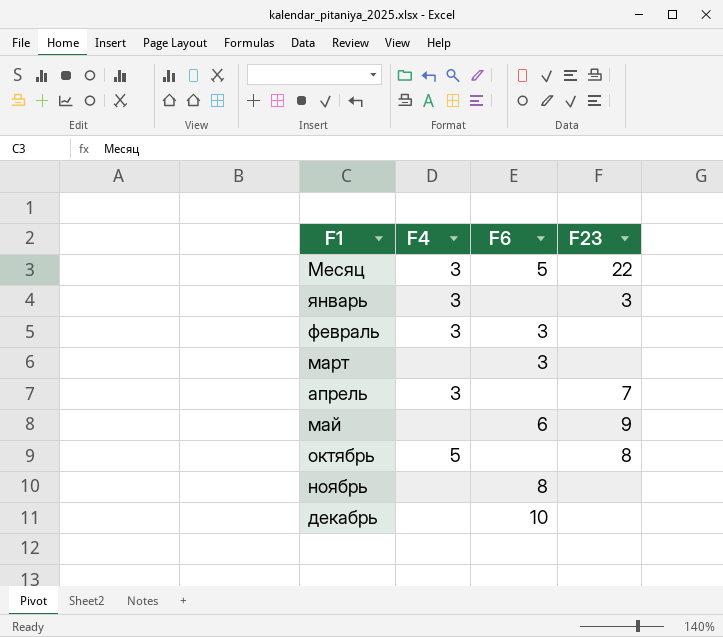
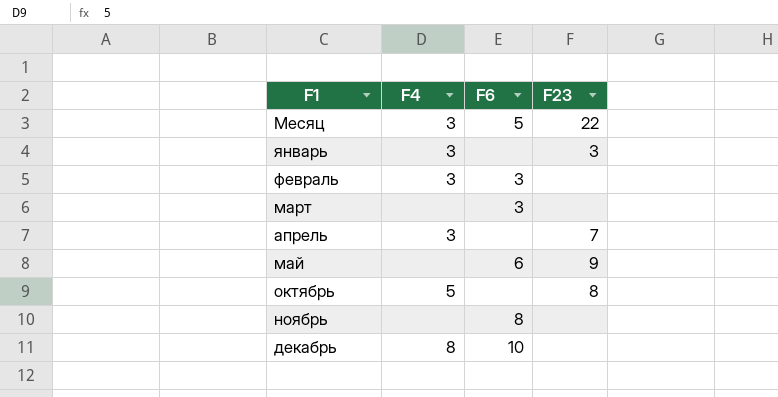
декабрь | F4: none -> 8

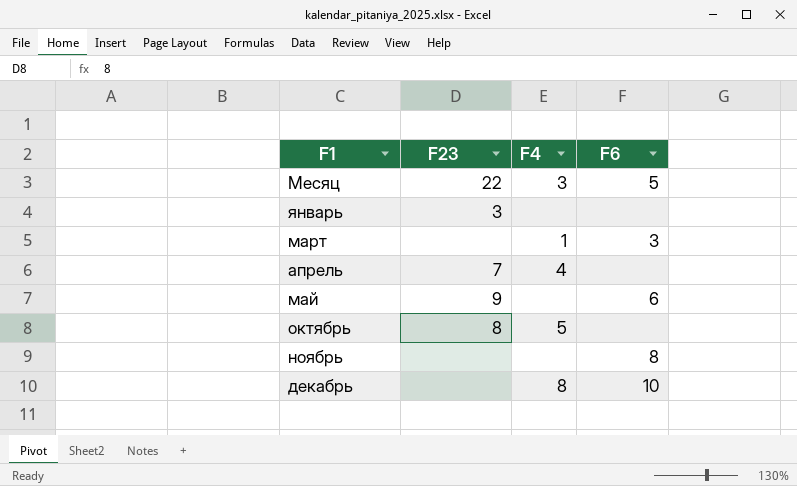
column F23 | position: 4 -> 2
row февраль: 3 | 3 | none -> none
январь | F4: 3 -> none
март | F4: none -> 1
апрель | F4: 3 -> 4

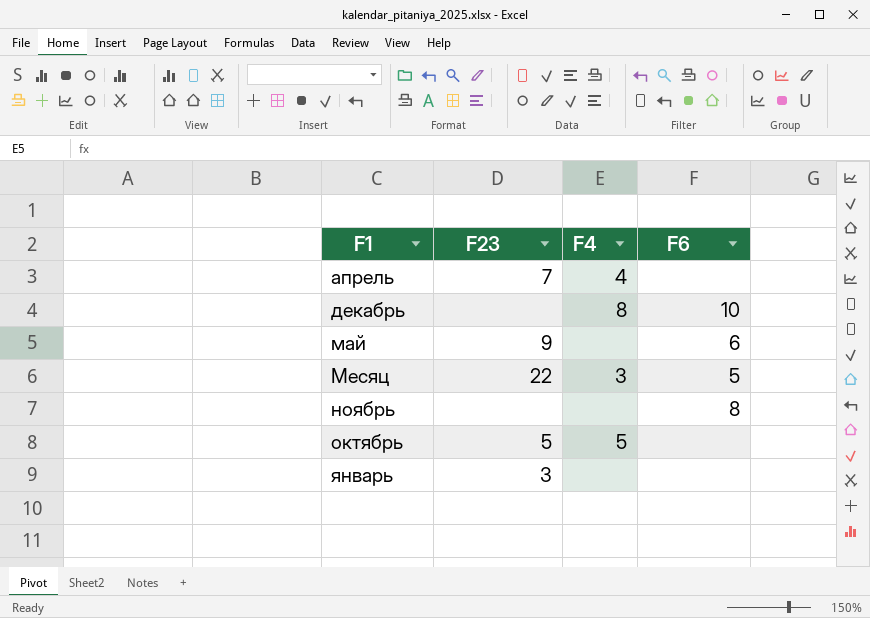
row order: none -> F1 ascending
row март: none | 1 | 3 -> none
октябрь | F23: 8 -> 5

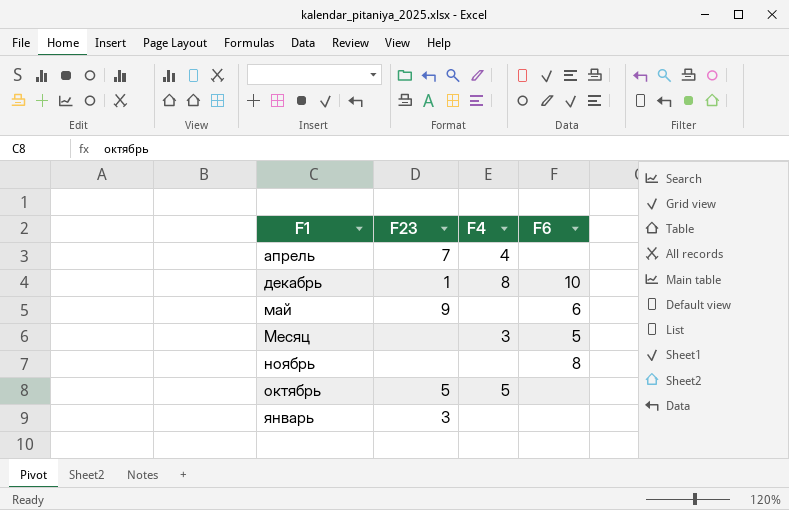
декабрь | F23: none -> 1
Месяц | F23: 22 -> none

